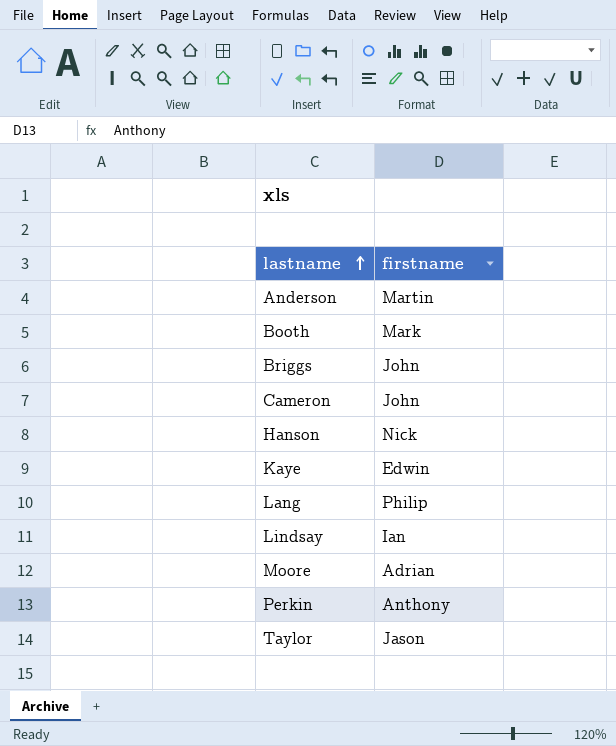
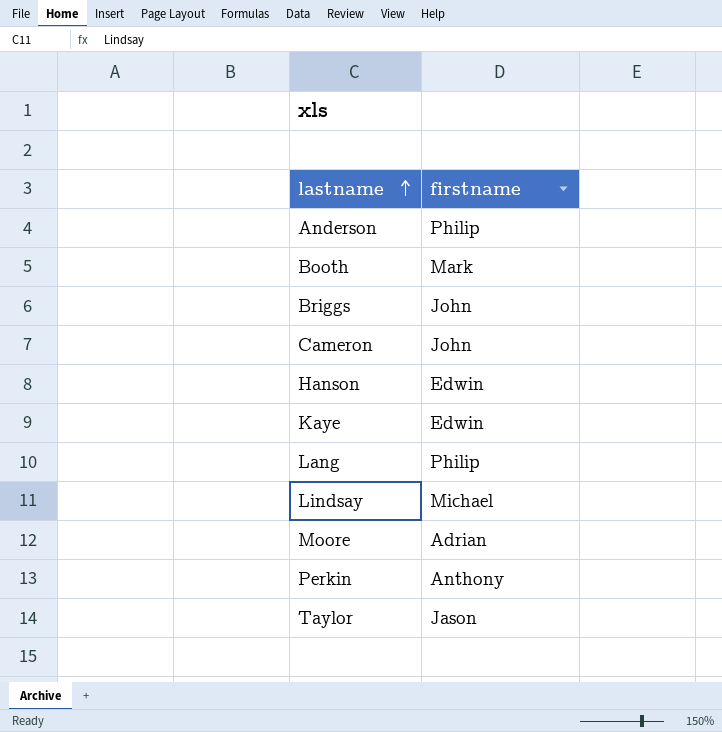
Anderson | firstname: Martin -> Philip
Hanson | firstname: Nick -> Edwin
Lindsay | firstname: Ian -> Michael

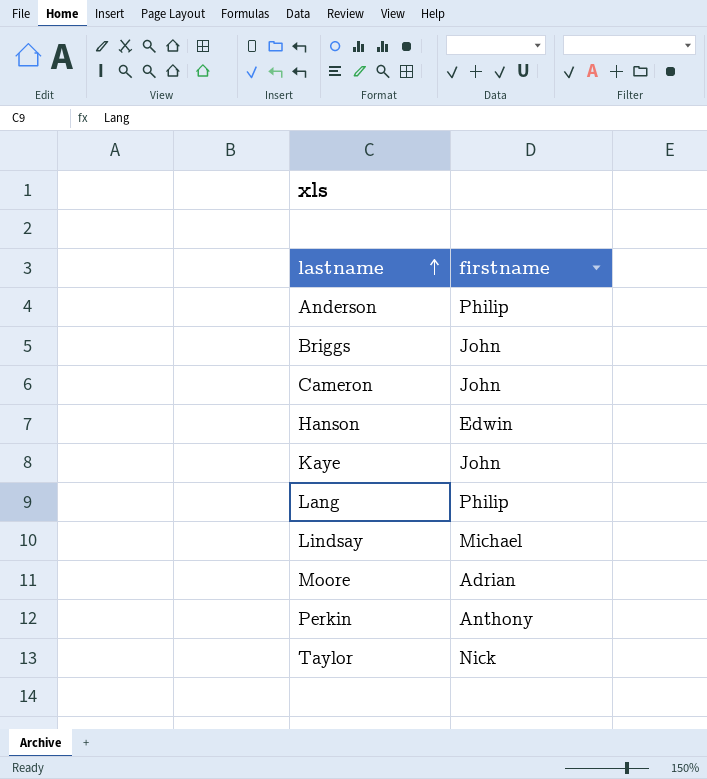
row Booth: Mark -> none
Kaye | firstname: Edwin -> John
Taylor | firstname: Jason -> Nick

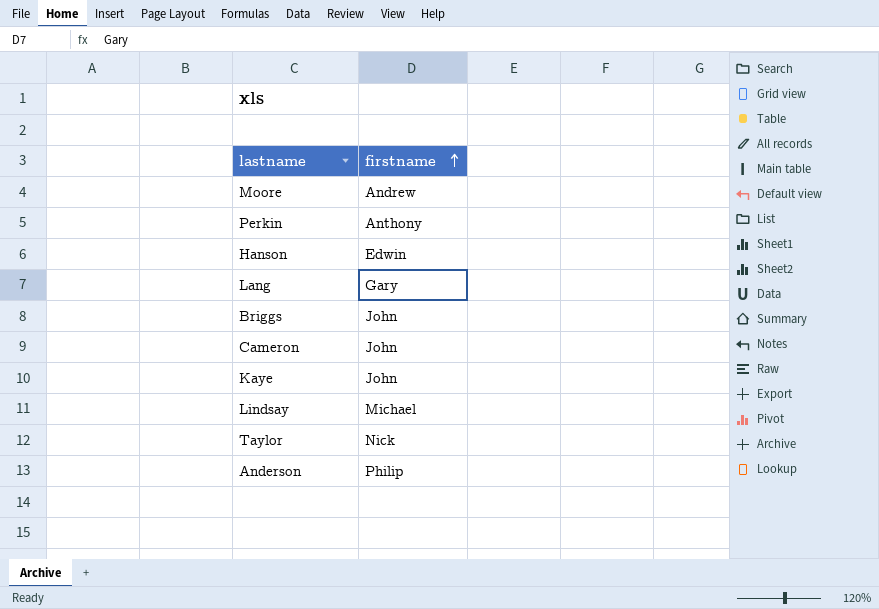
row order: lastname ascending -> firstname ascending
Moore | firstname: Adrian -> Andrew
Lang | firstname: Philip -> Gary

